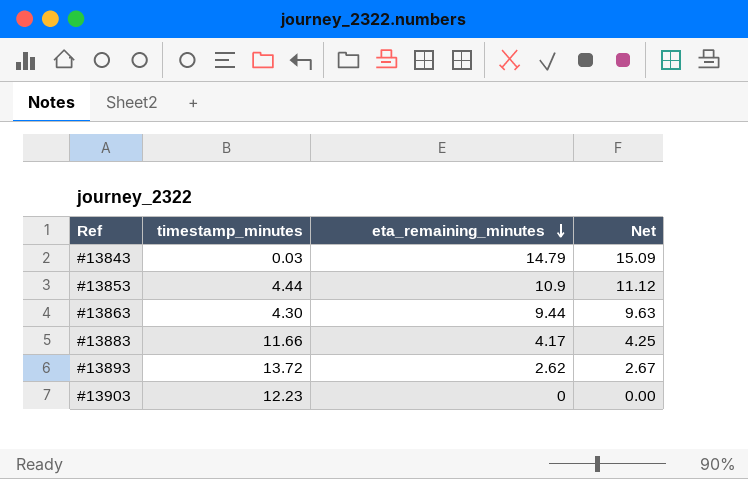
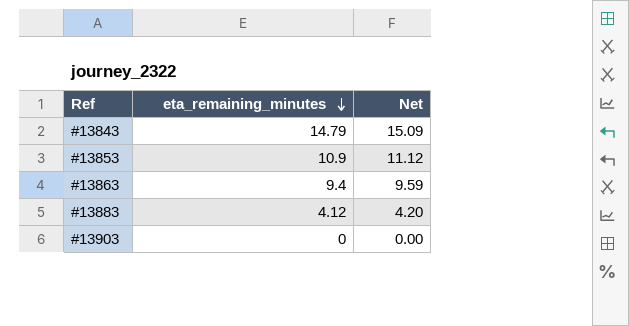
column timestamp_minutes | position: 2 -> none
row #13893: 13.72 | 2.62 | 2.67 -> none
#13863 | eta_remaining_minutes: 9.44 -> 9.4
#13863 | Net: 9.63 -> 9.59
#13883 | eta_remaining_minutes: 4.17 -> 4.12
#13883 | Net: 4.25 -> 4.20

